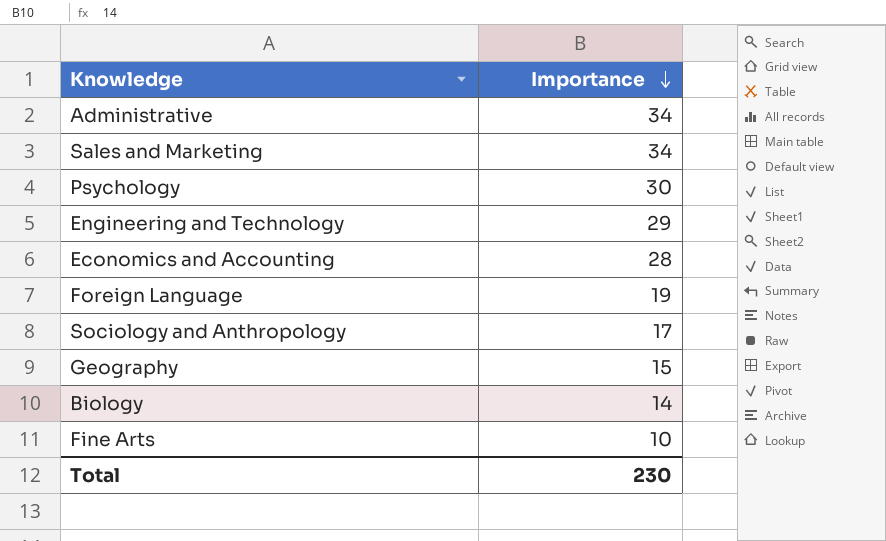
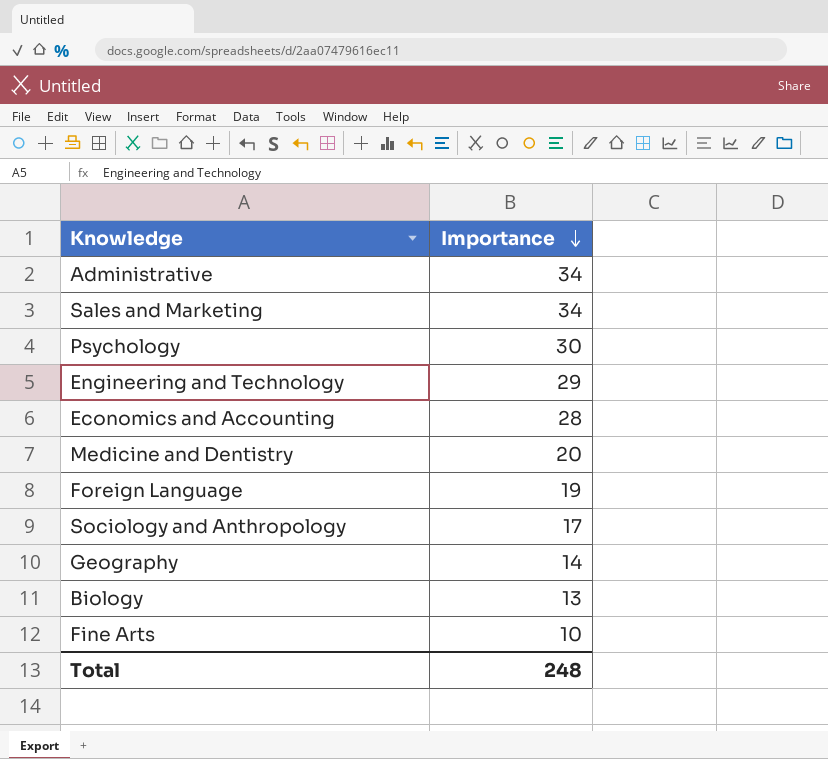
row Medicine and Dentistry: none -> 20
Geography | Importance: 15 -> 14
Biology | Importance: 14 -> 13
Total | Importance: 230 -> 248

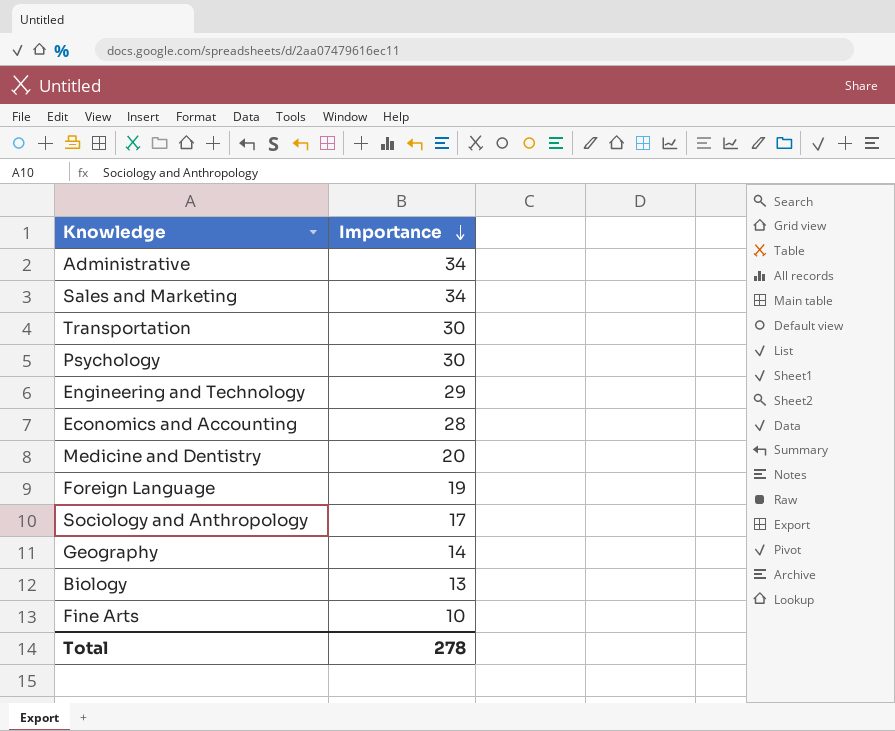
row Transportation: none -> 30
Total | Importance: 248 -> 278

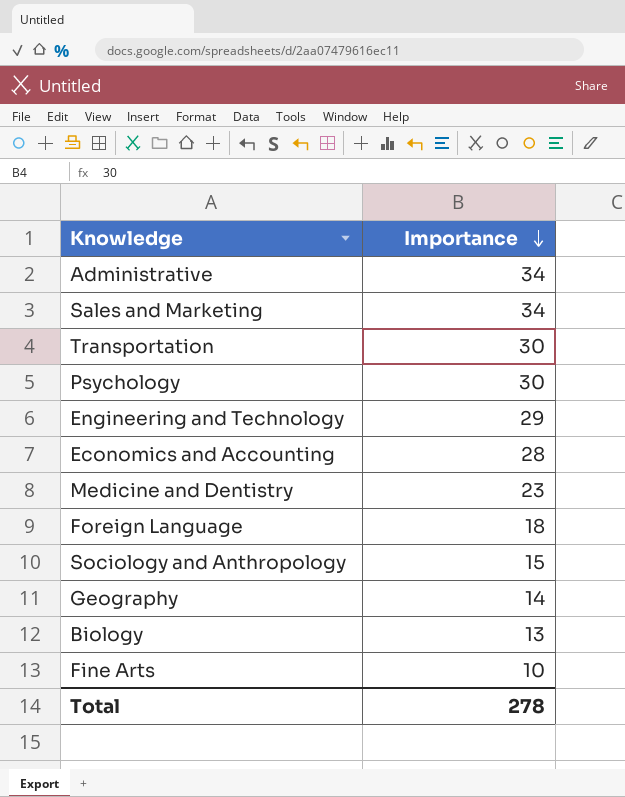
Medicine and Dentistry | Importance: 20 -> 23
Foreign Language | Importance: 19 -> 18
Sociology and Anthropology | Importance: 17 -> 15

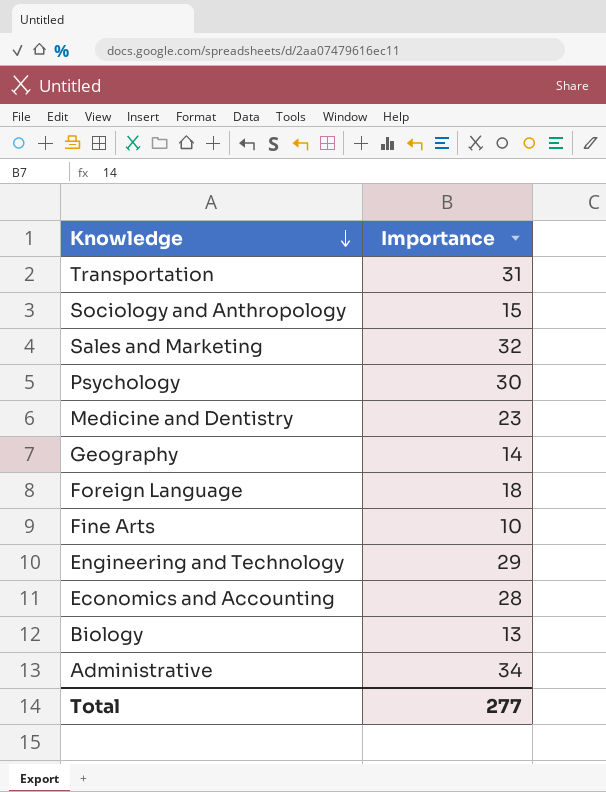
row order: Importance descending -> Knowledge descending
Transportation | Importance: 30 -> 31
Sales and Marketing | Importance: 34 -> 32
Total | Importance: 278 -> 277

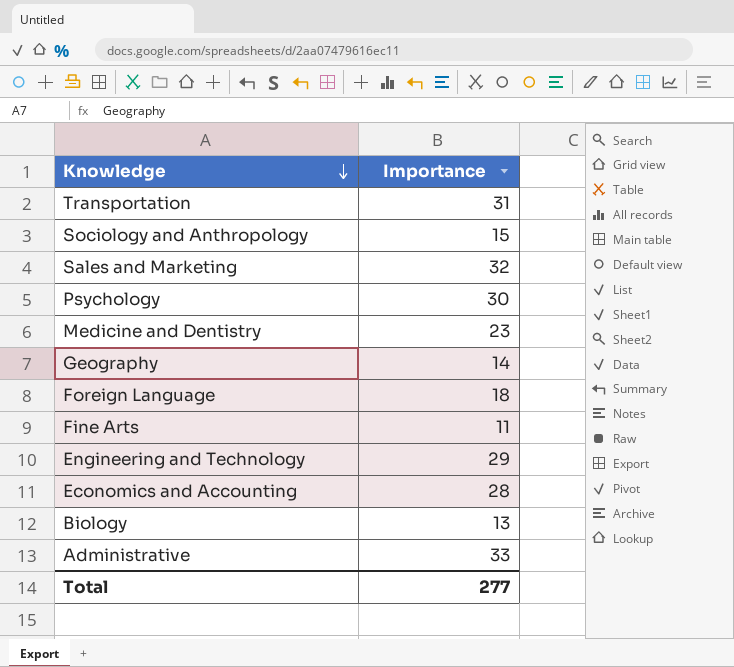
Fine Arts | Importance: 10 -> 11
Administrative | Importance: 34 -> 33

